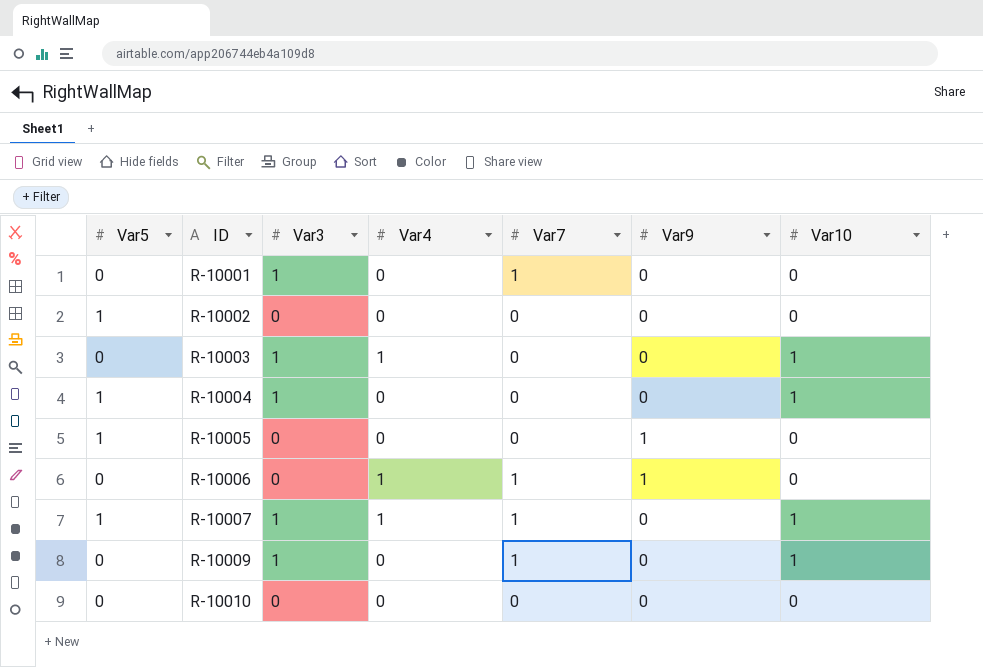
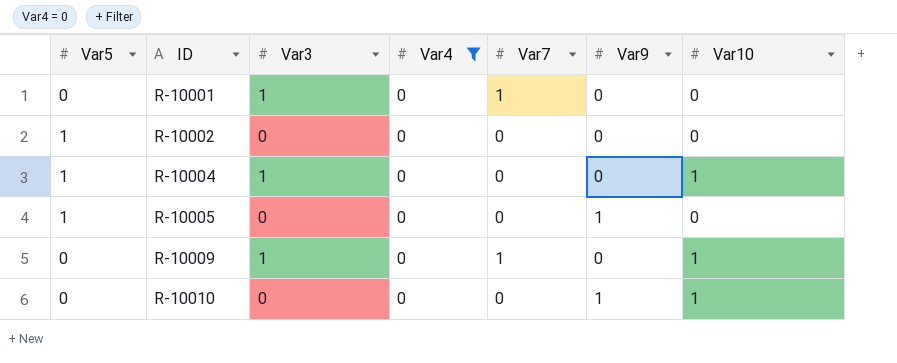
filter: none -> Var4 = 0
R-10010 | Var9: 0 -> 1
R-10010 | Var10: 0 -> 1

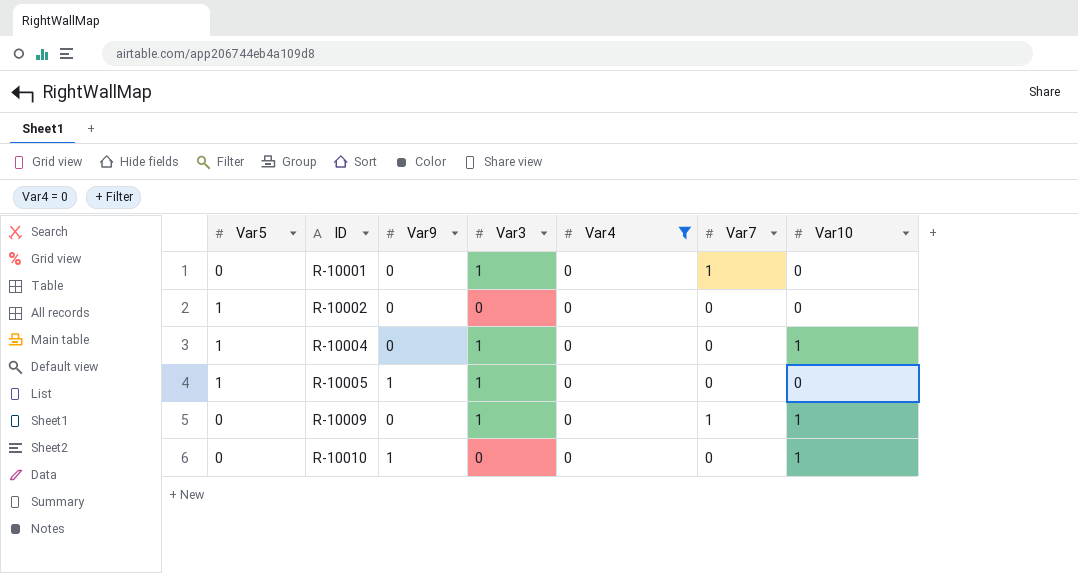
column Var9 | position: 6 -> 3
R-10005 | Var3: 0 -> 1

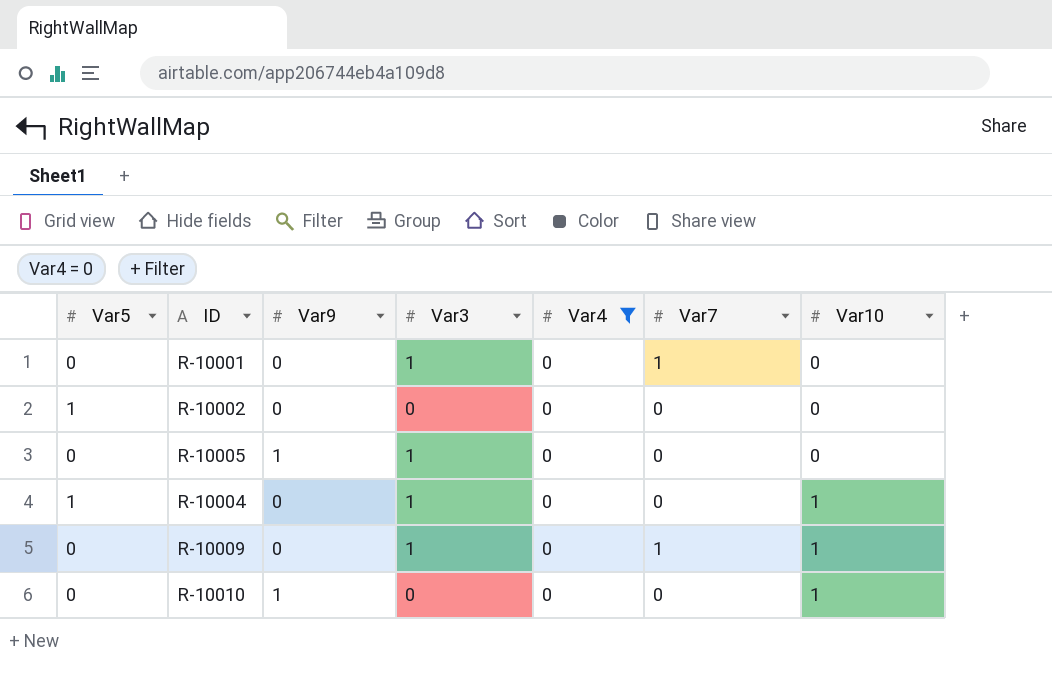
row order: ID ascending -> Var10 ascending
R-10005 | Var5: 1 -> 0

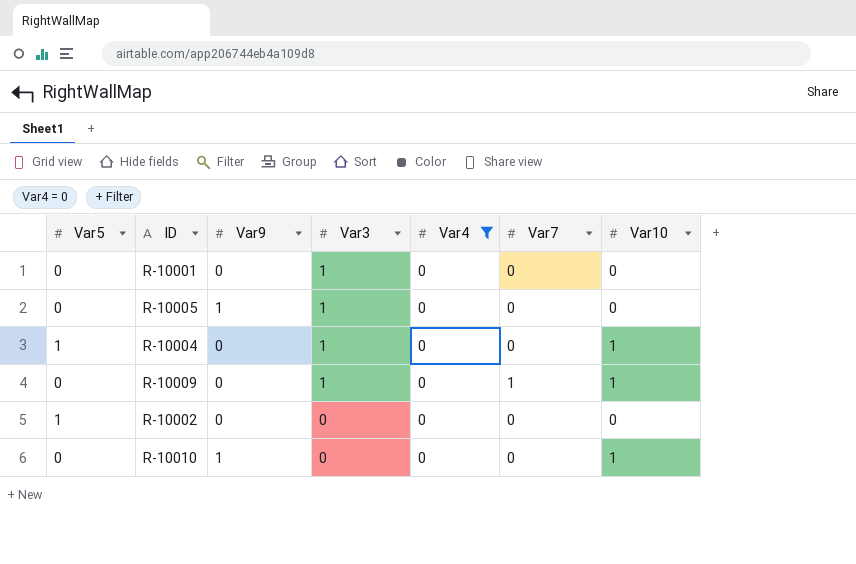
row order: Var10 ascending -> Var3 descending
R-10001 | Var7: 1 -> 0

